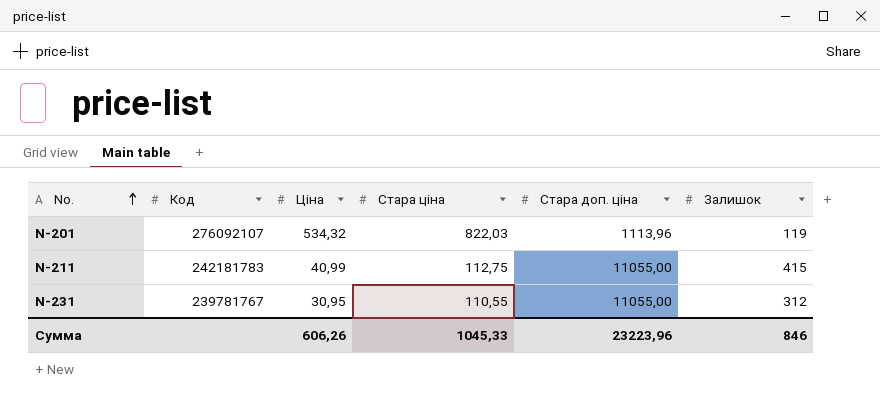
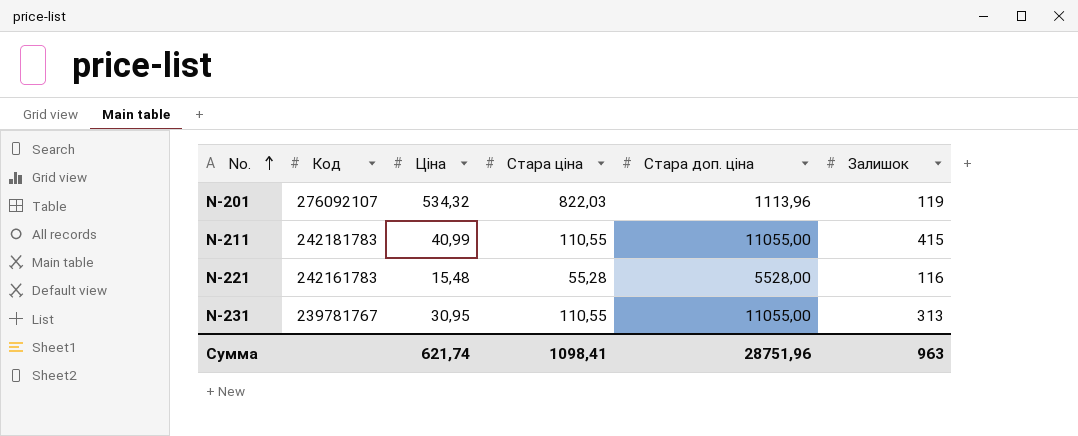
N-211 | Стара ціна: 112,75 -> 110,55
row N-221: none -> 242161783 | 15,48 | 55,28 | 5528,00 | 116
N-231 | Залишок: 312 -> 313
Сумма | Ціна: 606,26 -> 621,74
Сумма | Стара ціна: 1045,33 -> 1098,41
Сумма | Стара доп. ціна: 23223,96 -> 28751,96
Сумма | Залишок: 846 -> 963

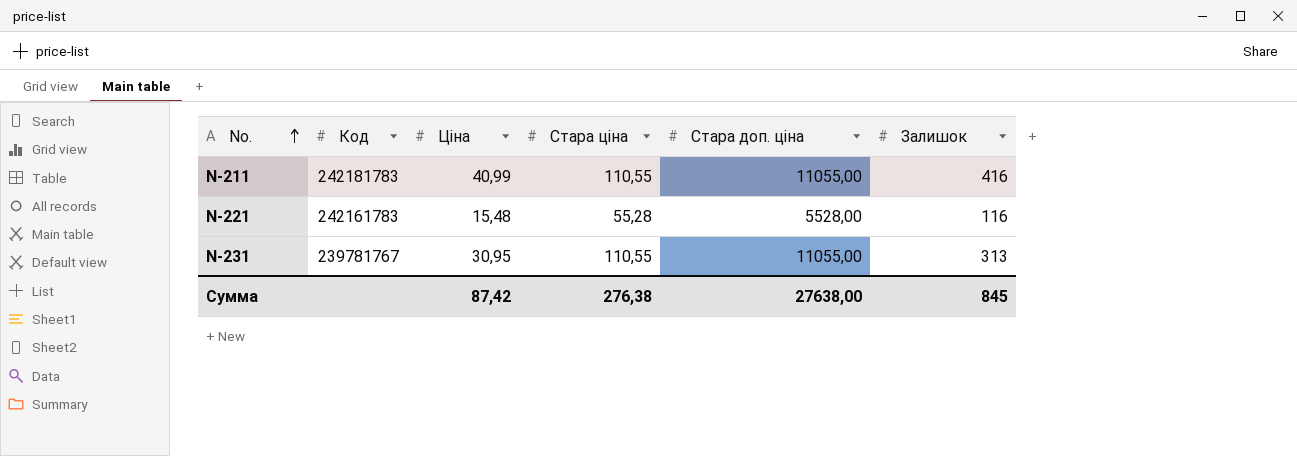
row N-201: 276092107 | 534,32 | 822,03 | 1113,96 | 119 -> none
N-211 | Залишок: 415 -> 416
Сумма | Ціна: 621,74 -> 87,42
Сумма | Стара ціна: 1098,41 -> 276,38
Сумма | Стара доп. ціна: 28751,96 -> 27638,00
Сумма | Залишок: 963 -> 845

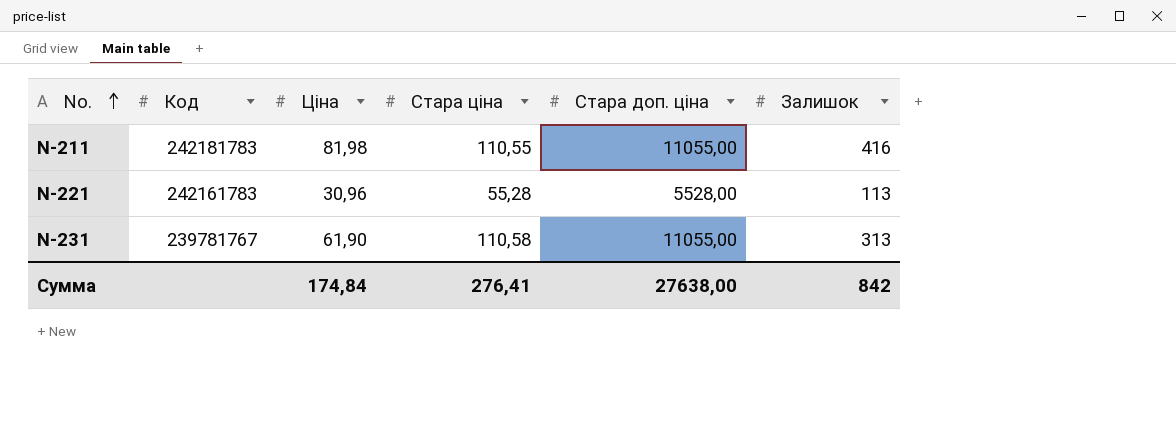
N-211 | Ціна: 40,99 -> 81,98
N-221 | Ціна: 15,48 -> 30,96
N-221 | Залишок: 116 -> 113
N-231 | Ціна: 30,95 -> 61,90
N-231 | Стара ціна: 110,55 -> 110,58
Сумма | Ціна: 87,42 -> 174,84
Сумма | Стара ціна: 276,38 -> 276,41
Сумма | Залишок: 845 -> 842

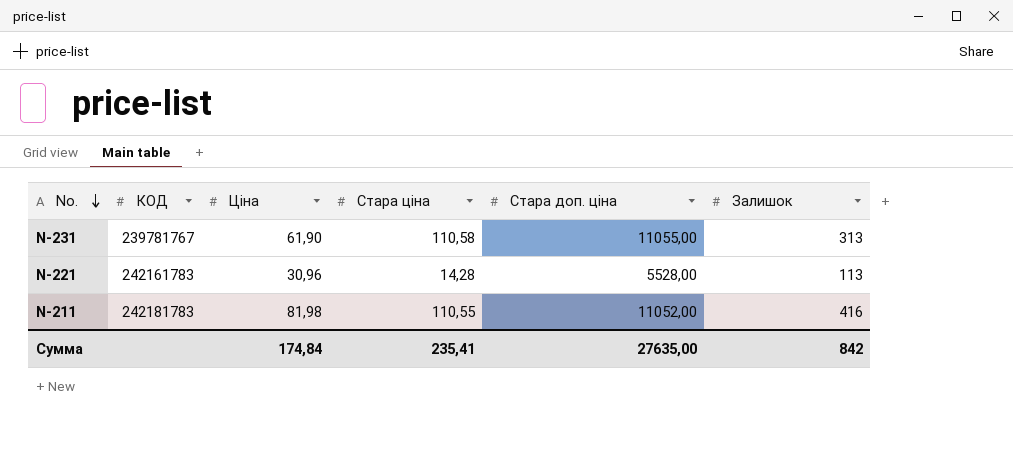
row order: No. ascending -> No. descending
column name: Код -> КОД
N-221 | Стара ціна: 55,28 -> 14,28
N-211 | Стара доп. ціна: 11055,00 -> 11052,00
Сумма | Стара ціна: 276,41 -> 235,41
Сумма | Стара доп. ціна: 27638,00 -> 27635,00

